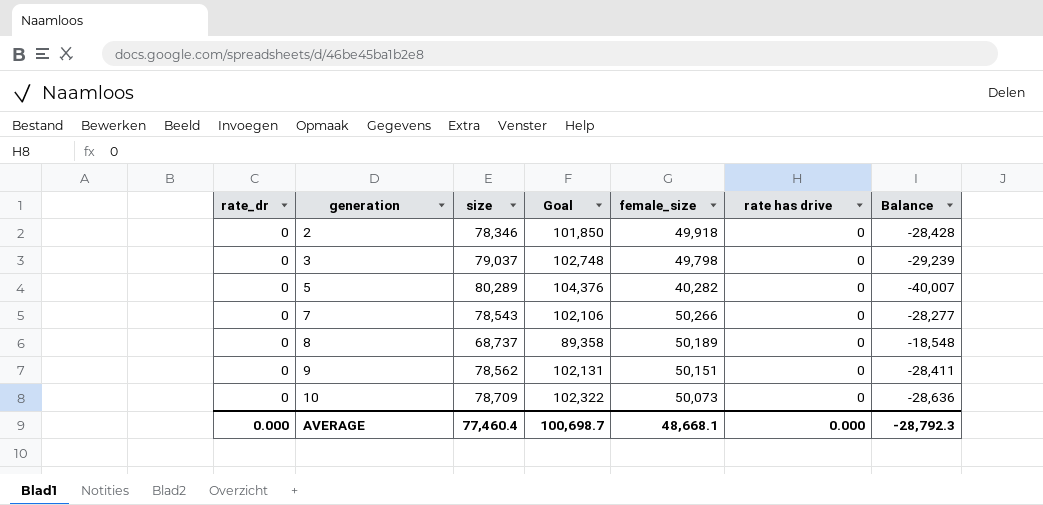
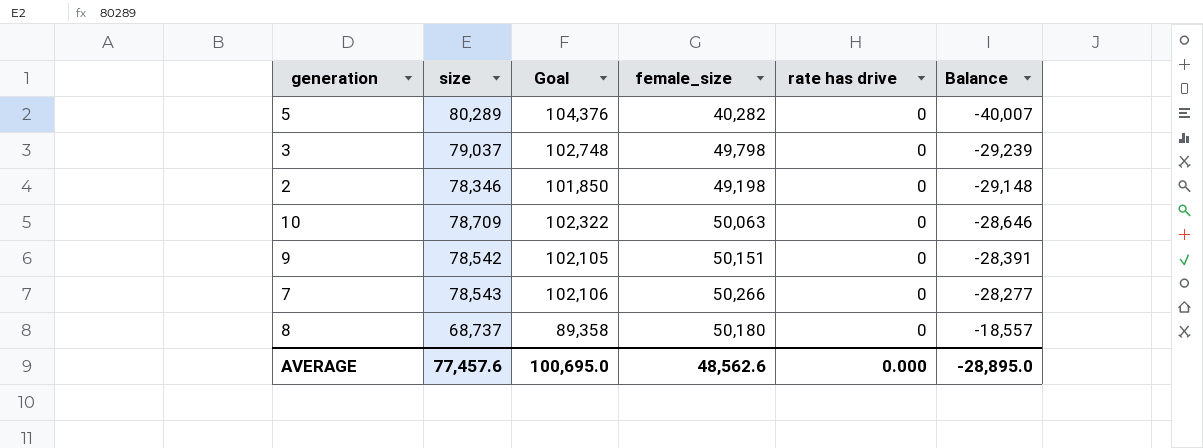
row order: generation ascending -> Balance ascending
column rate_dr | position: 1 -> none
2 | female_size: 49,918 -> 49,198
2 | Balance: -28,428 -> -29,148
10 | female_size: 50,073 -> 50,063
10 | Balance: -28,636 -> -28,646
9 | size: 78,562 -> 78,542
9 | Goal: 102,131 -> 102,105
9 | Balance: -28,411 -> -28,391
8 | female_size: 50,189 -> 50,180
8 | Balance: -18,548 -> -18,557
AVERAGE | size: 77,460.4 -> 77,457.6
AVERAGE | Goal: 100,698.7 -> 100,695.0
AVERAGE | female_size: 48,668.1 -> 48,562.6
AVERAGE | Balance: -28,792.3 -> -28,895.0

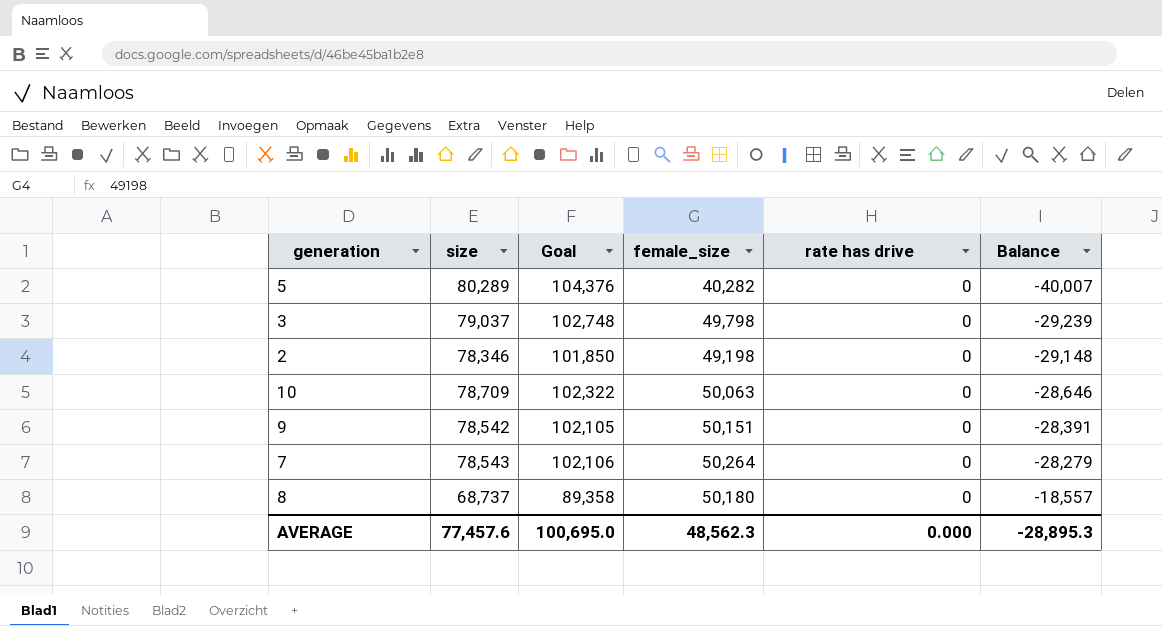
7 | female_size: 50,266 -> 50,264
7 | Balance: -28,277 -> -28,279
AVERAGE | female_size: 48,562.6 -> 48,562.3
AVERAGE | Balance: -28,895.0 -> -28,895.3

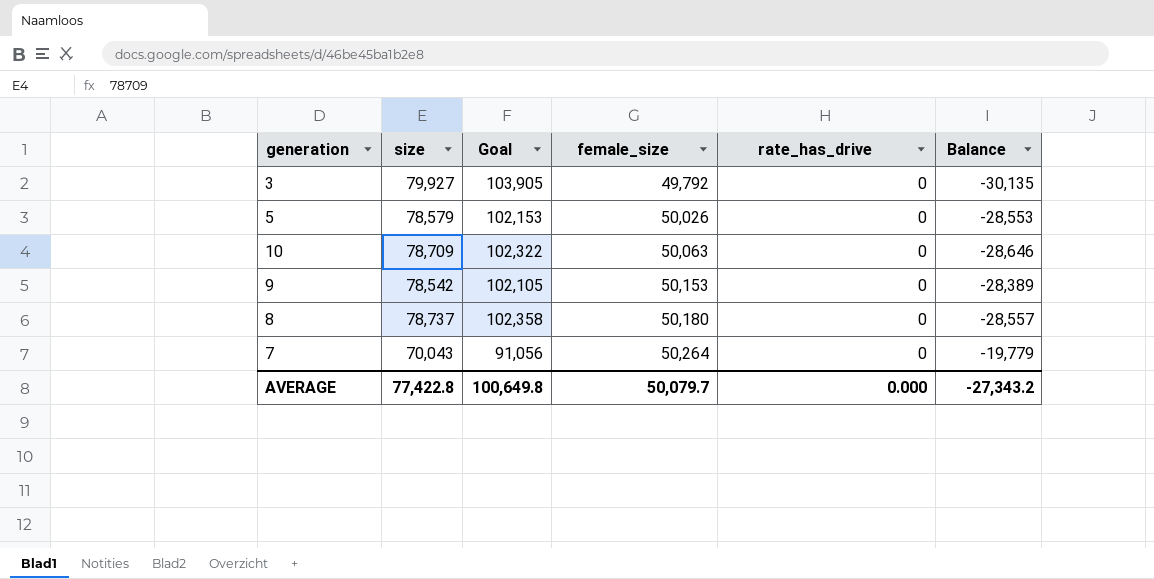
row order: Balance ascending -> female_size ascending
column name: rate has drive -> rate_has_drive
row 2: 78,346 | 101,850 | 49,198 | 0 | -29,148 -> none
3 | size: 79,037 -> 79,927
3 | Goal: 102,748 -> 103,905
3 | female_size: 49,798 -> 49,792
3 | Balance: -29,239 -> -30,135
5 | size: 80,289 -> 78,579
5 | Goal: 104,376 -> 102,153
5 | female_size: 40,282 -> 50,026
5 | Balance: -40,007 -> -28,553
9 | female_size: 50,151 -> 50,153
9 | Balance: -28,391 -> -28,389
8 | size: 68,737 -> 78,737
8 | Goal: 89,358 -> 102,358
8 | Balance: -18,557 -> -28,557
7 | size: 78,543 -> 70,043
7 | Goal: 102,106 -> 91,056
7 | Balance: -28,279 -> -19,779
AVERAGE | size: 77,457.6 -> 77,422.8
AVERAGE | Goal: 100,695.0 -> 100,649.8
AVERAGE | female_size: 48,562.3 -> 50,079.7
AVERAGE | Balance: -28,895.3 -> -27,343.2

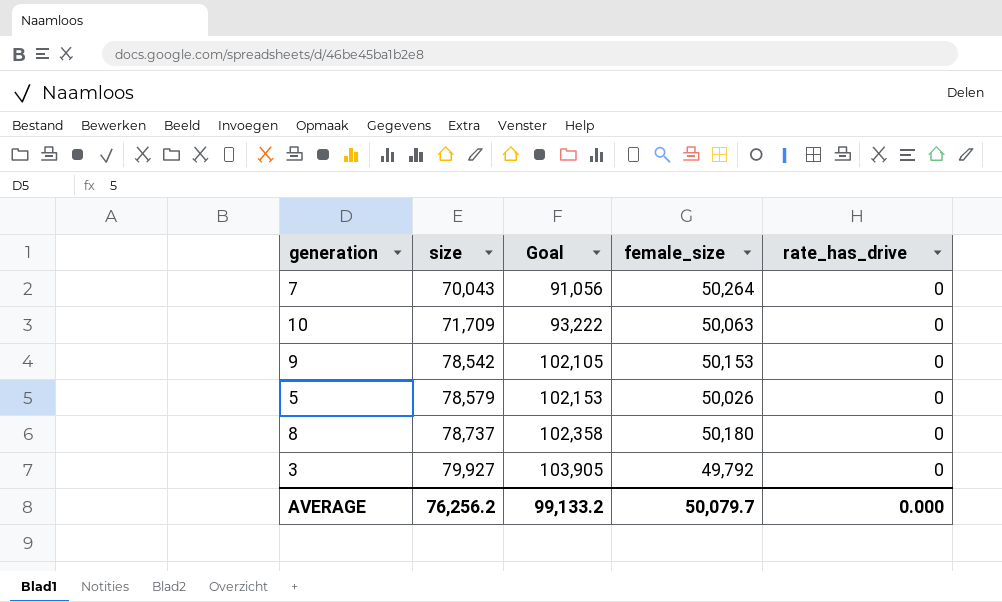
row order: female_size ascending -> size ascending
column Balance | formula: [female_size] - [size] -> none
10 | size: 78,709 -> 71,709
10 | Goal: 102,322 -> 93,222
AVERAGE | size: 77,422.8 -> 76,256.2
AVERAGE | Goal: 100,649.8 -> 99,133.2

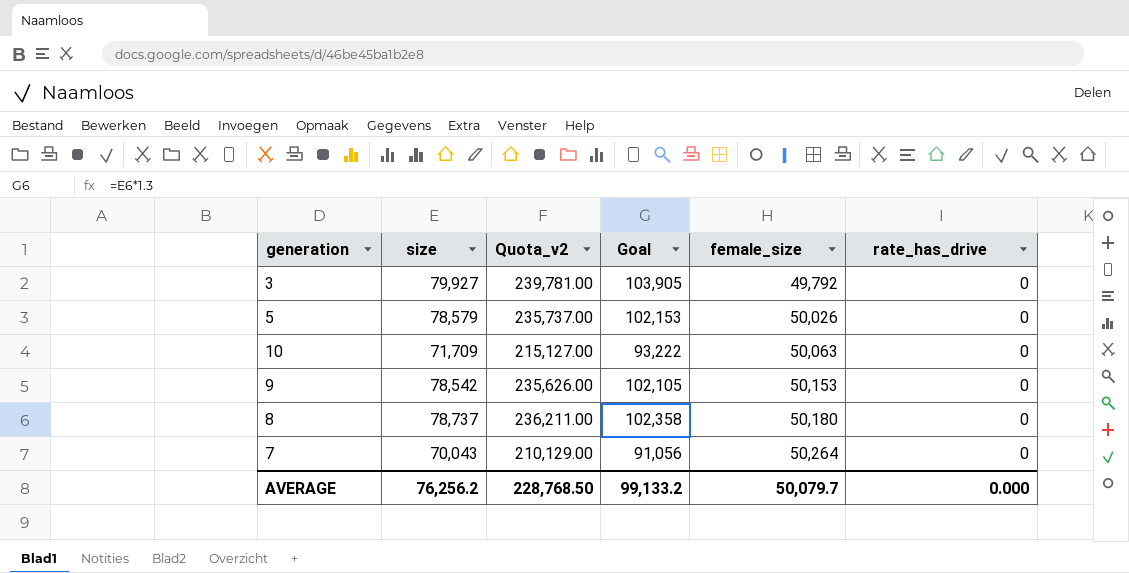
row order: size ascending -> female_size ascending
column Quota_v2 | formula: none -> [size] * 3

